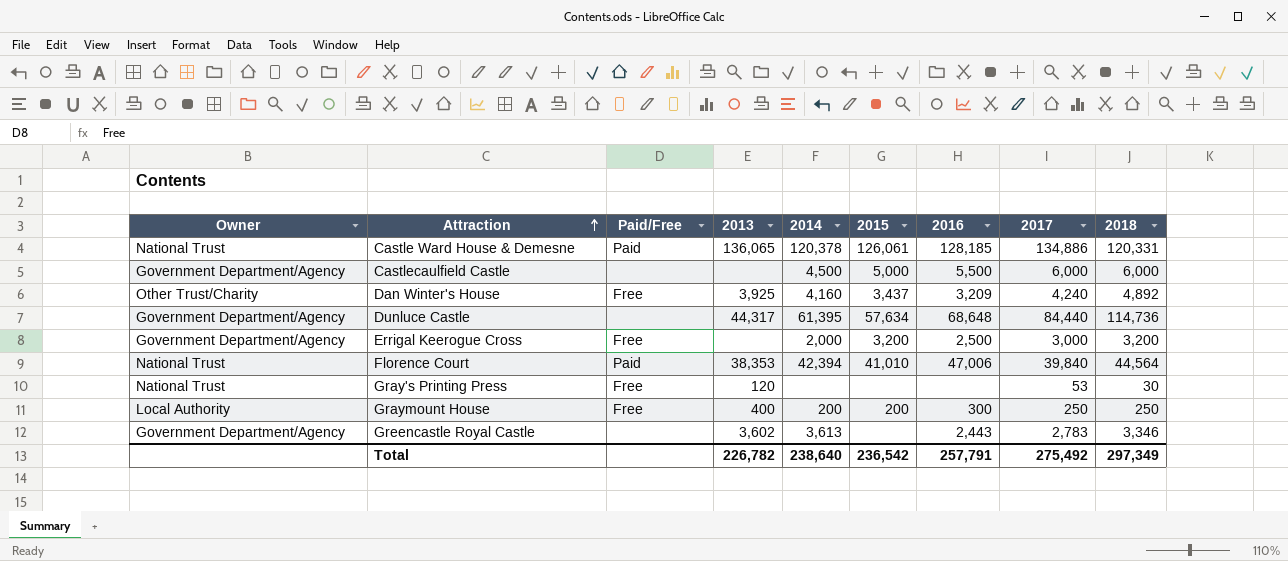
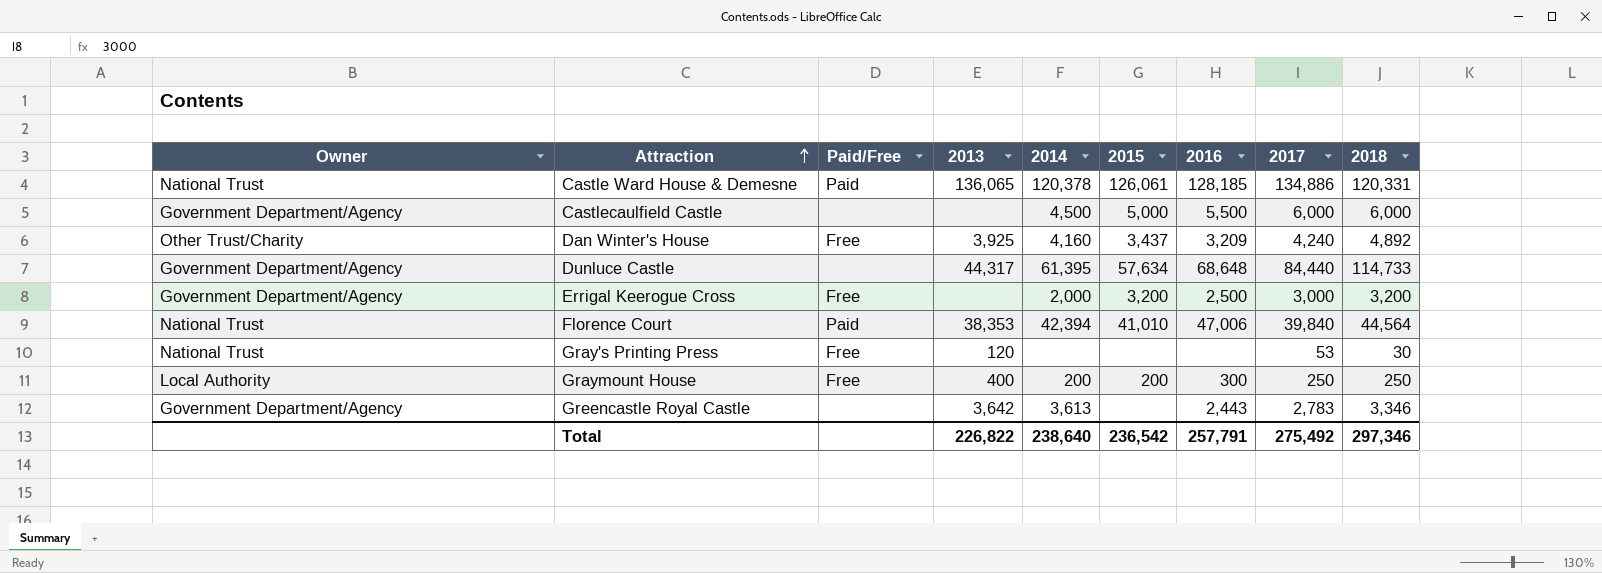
Dunluce Castle | 2018: 114,736 -> 114,733
Greencastle Royal Castle | 2013: 3,602 -> 3,642
Total | 2013: 226,782 -> 226,822
Total | 2018: 297,349 -> 297,346

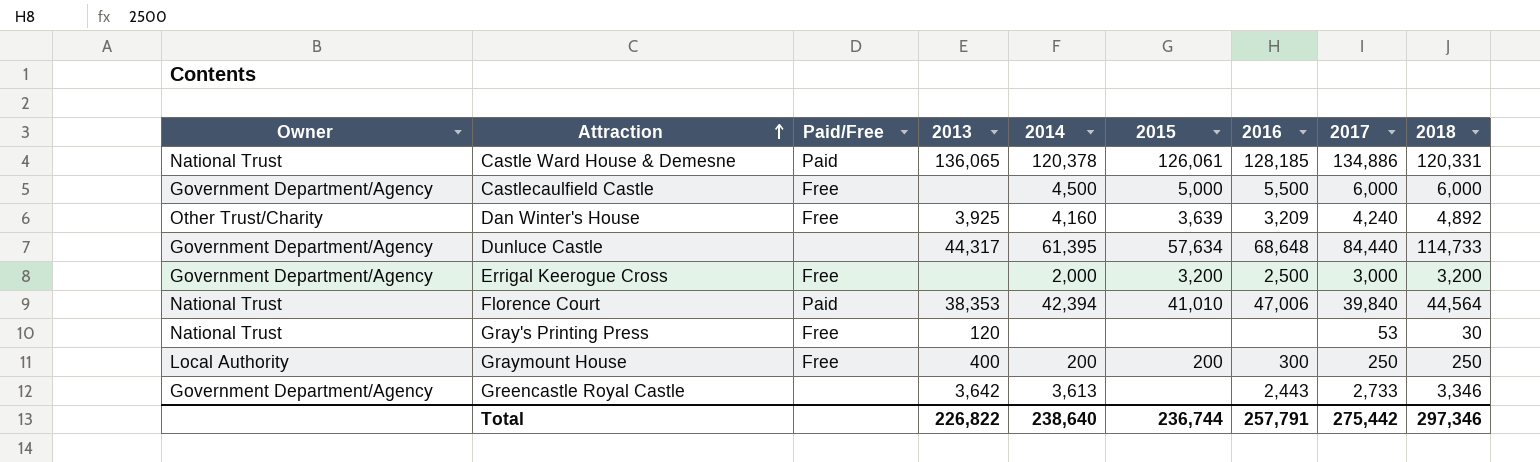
Castlecaulfield Castle | Paid/Free: none -> Free
Dan Winter's House | 2015: 3,437 -> 3,639
Greencastle Royal Castle | 2017: 2,783 -> 2,733
Total | 2015: 236,542 -> 236,744
Total | 2017: 275,492 -> 275,442

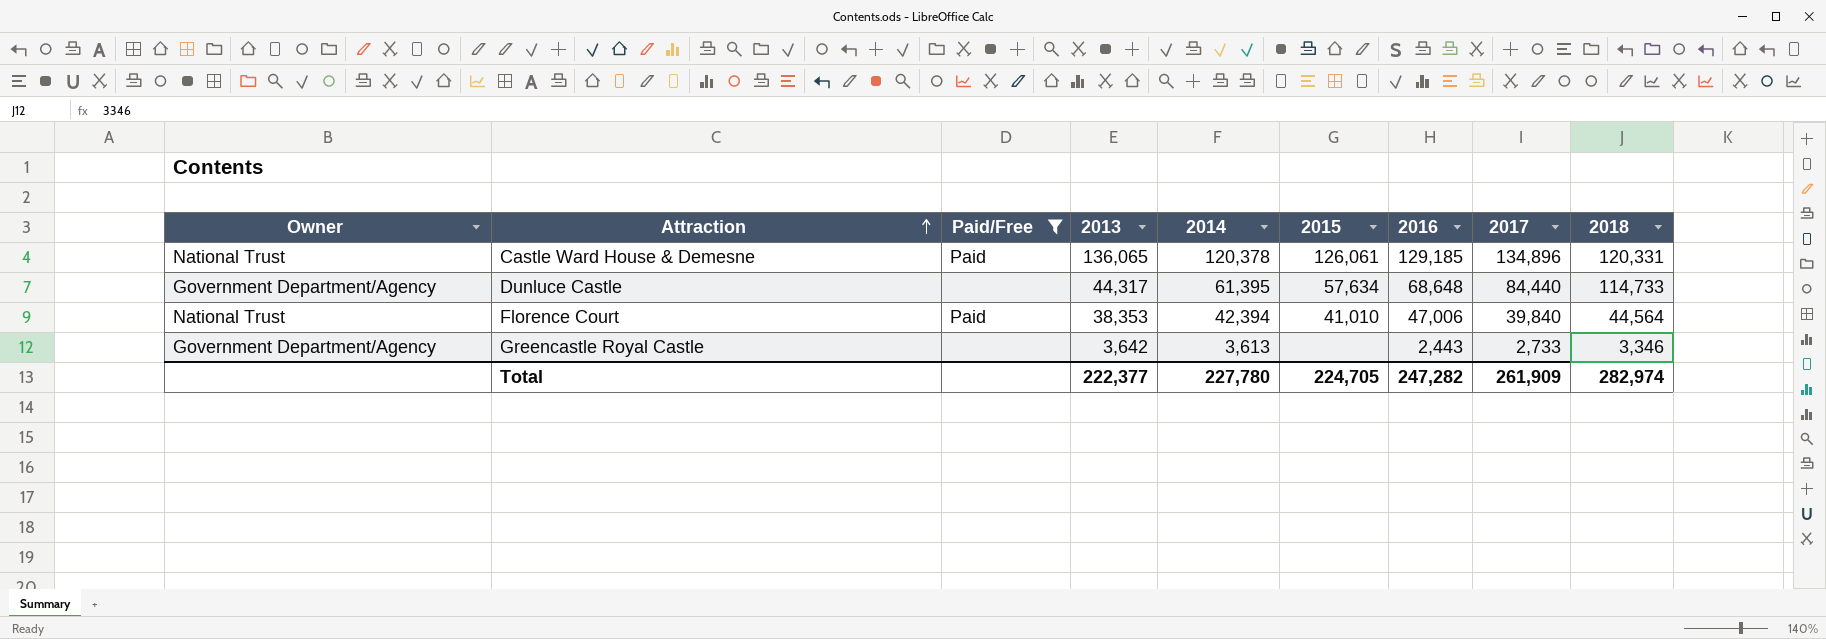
filter: none -> Paid/Free != Free
Castle Ward House & Demesne | 2016: 128,185 -> 129,185
Castle Ward House & Demesne | 2017: 134,886 -> 134,896
Total | 2013: 226,822 -> 222,377
Total | 2014: 238,640 -> 227,780
Total | 2015: 236,744 -> 224,705
Total | 2016: 257,791 -> 247,282
Total | 2017: 275,442 -> 261,909
Total | 2018: 297,346 -> 282,974

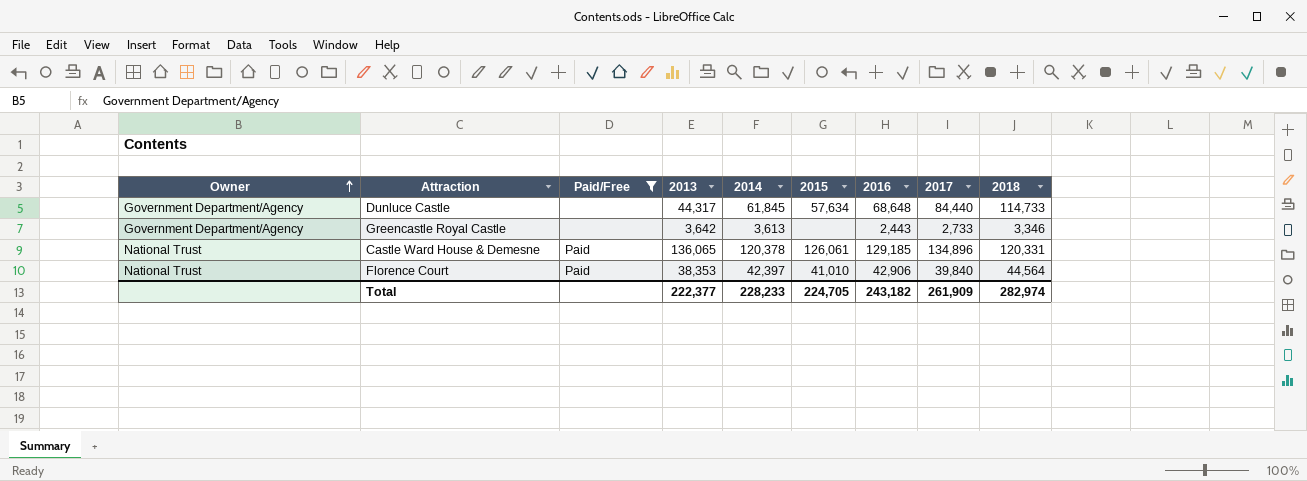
row order: Attraction ascending -> Owner ascending
Dunluce Castle | 2014: 61,395 -> 61,845
Florence Court | 2014: 42,394 -> 42,397
Florence Court | 2016: 47,006 -> 42,906
Total | 2014: 227,780 -> 228,233
Total | 2016: 247,282 -> 243,182

